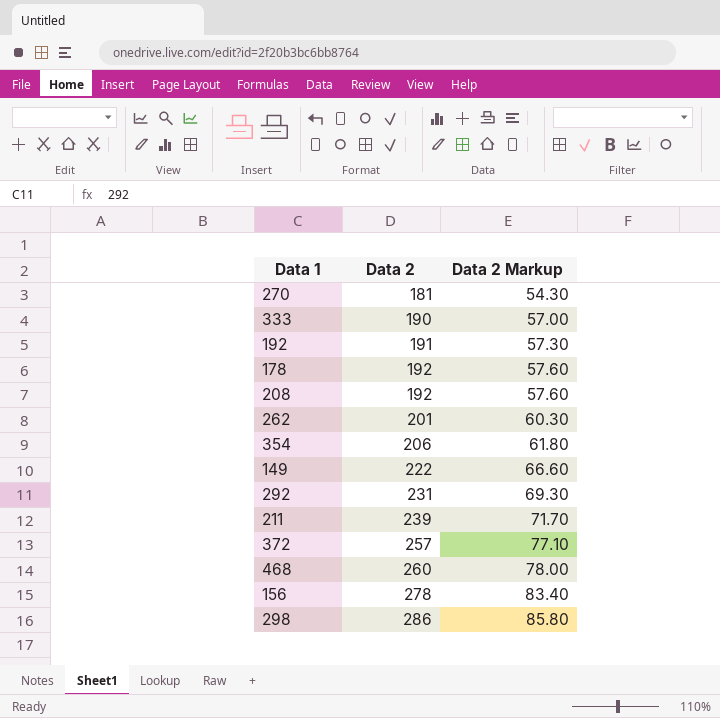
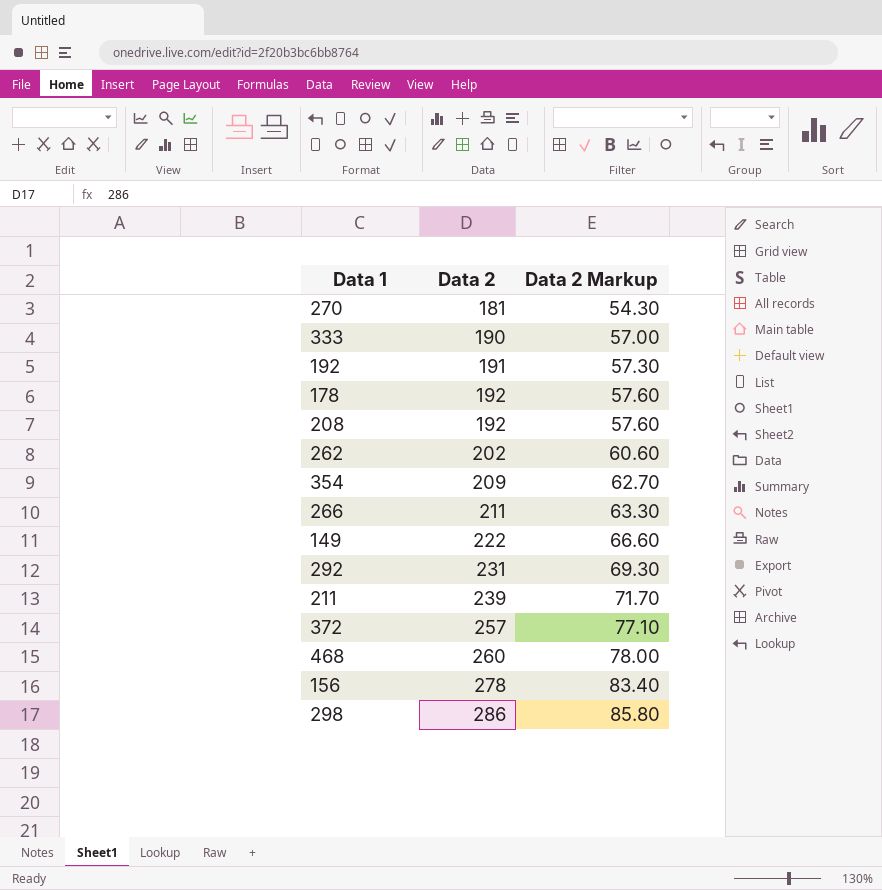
262 | Data 2: 201 -> 202
262 | Data 2 Markup: 60.30 -> 60.60
354 | Data 2: 206 -> 209
354 | Data 2 Markup: 61.80 -> 62.70
row 266: none -> 211 | 63.30

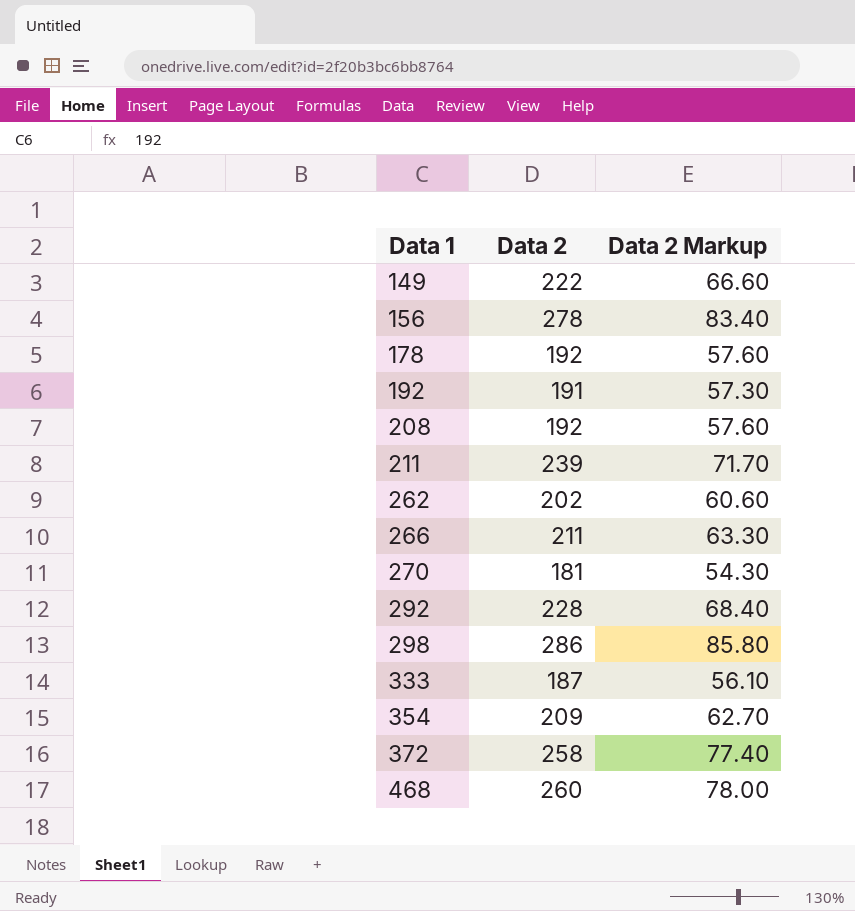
row order: Data 2 ascending -> Data 1 ascending
292 | Data 2: 231 -> 228
292 | Data 2 Markup: 69.30 -> 68.40
333 | Data 2: 190 -> 187
333 | Data 2 Markup: 57.00 -> 56.10
372 | Data 2: 257 -> 258
372 | Data 2 Markup: 77.10 -> 77.40

